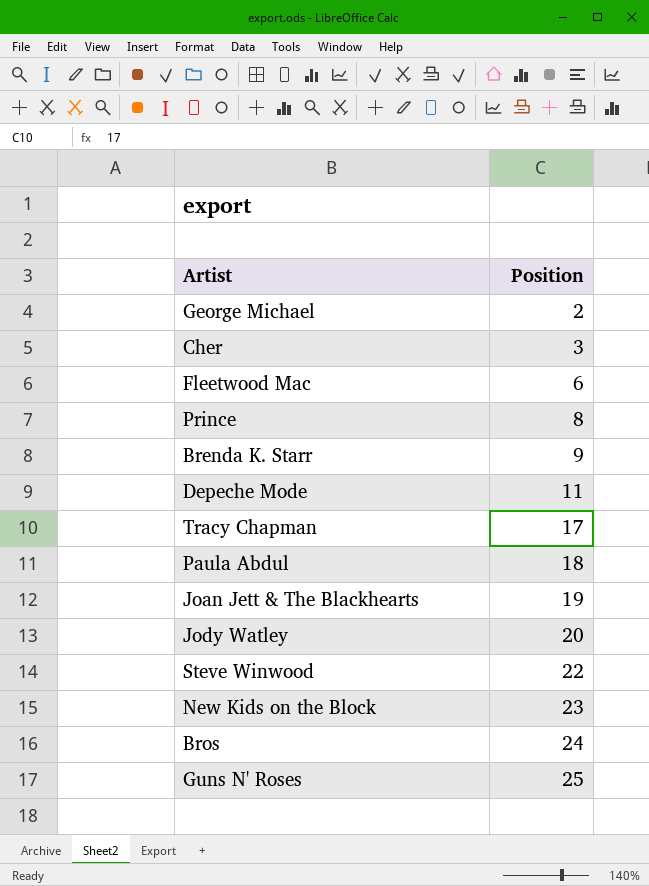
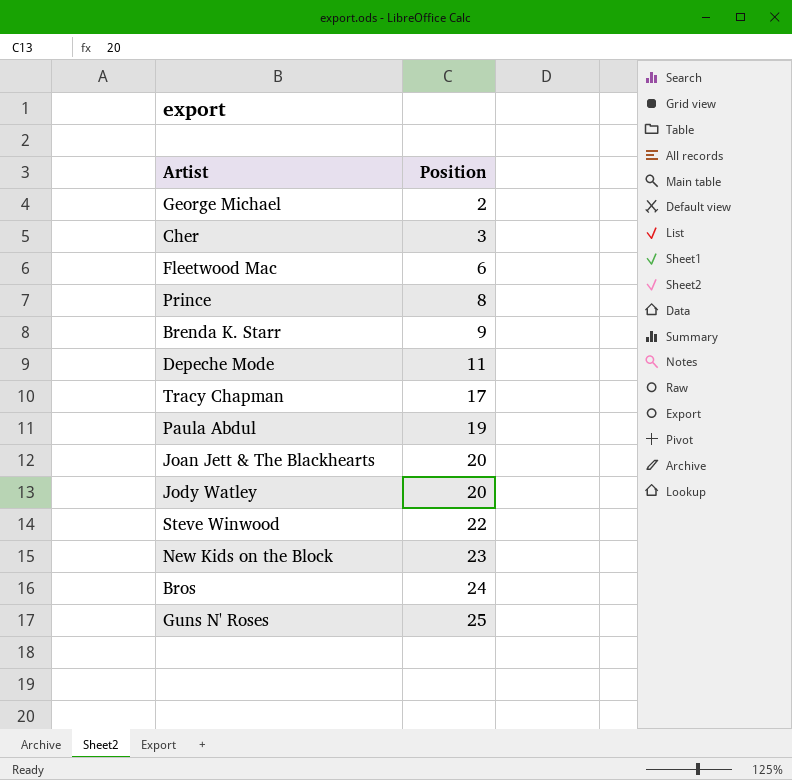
Paula Abdul | Position: 18 -> 19
Joan Jett & The Blackhearts | Position: 19 -> 20

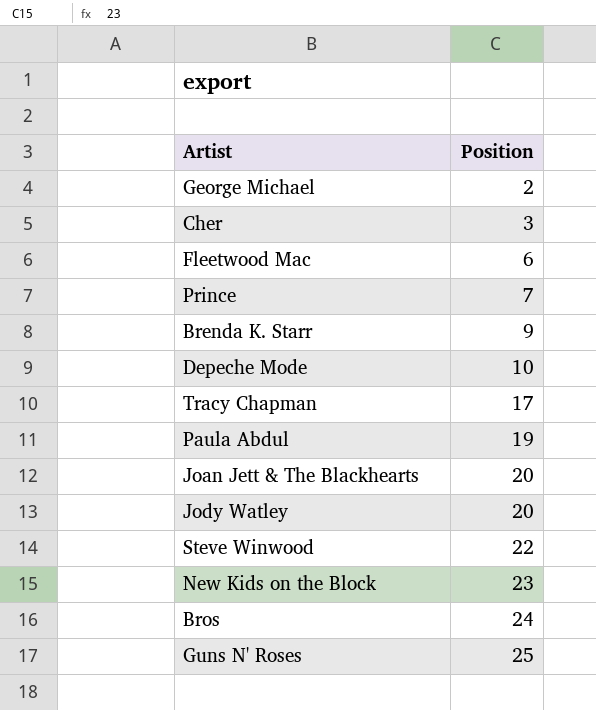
Prince | Position: 8 -> 7
Depeche Mode | Position: 11 -> 10

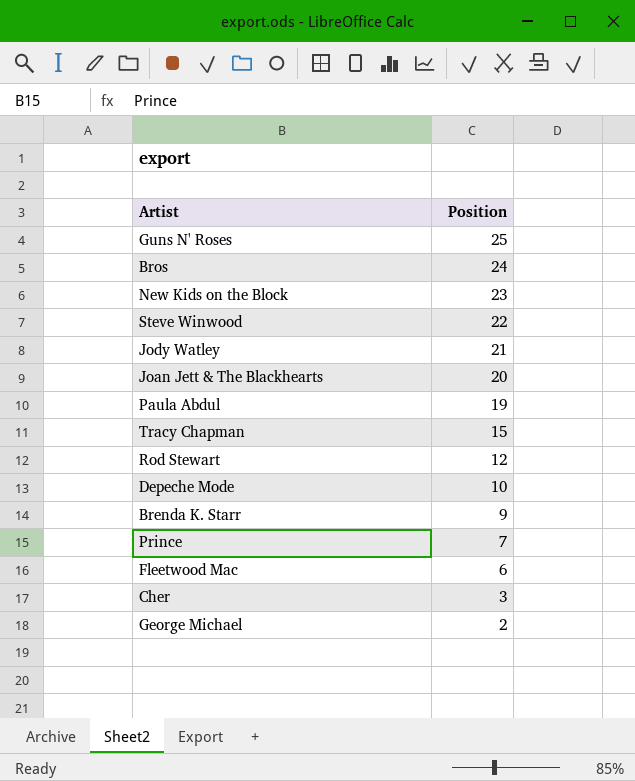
row order: Position ascending -> Position descending
Jody Watley | Position: 20 -> 21
Tracy Chapman | Position: 17 -> 15
row Rod Stewart: none -> 12

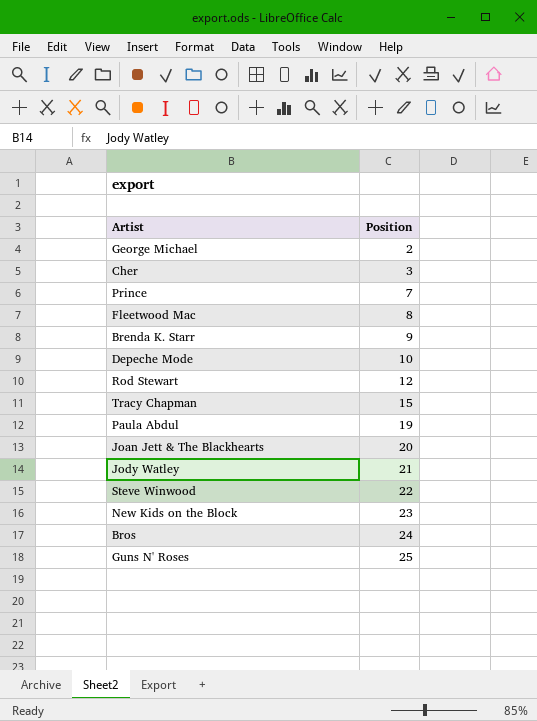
row order: Position descending -> Position ascending
Fleetwood Mac | Position: 6 -> 8

